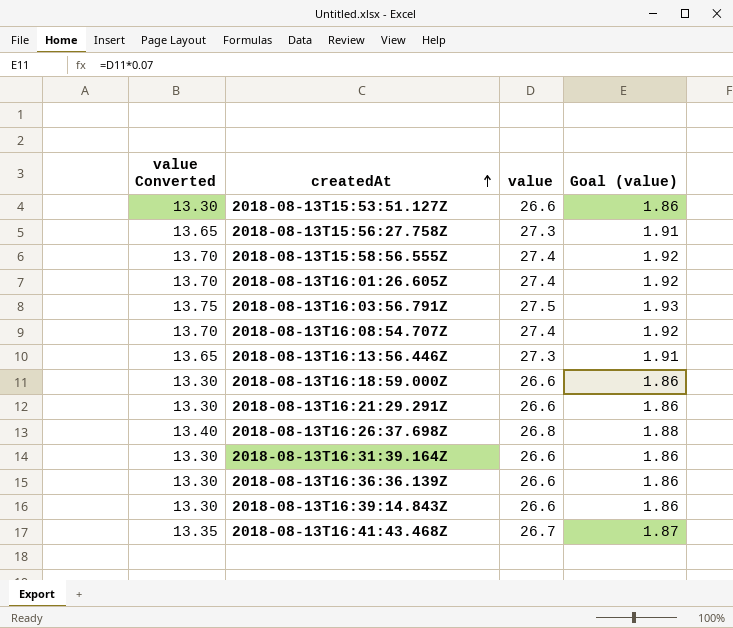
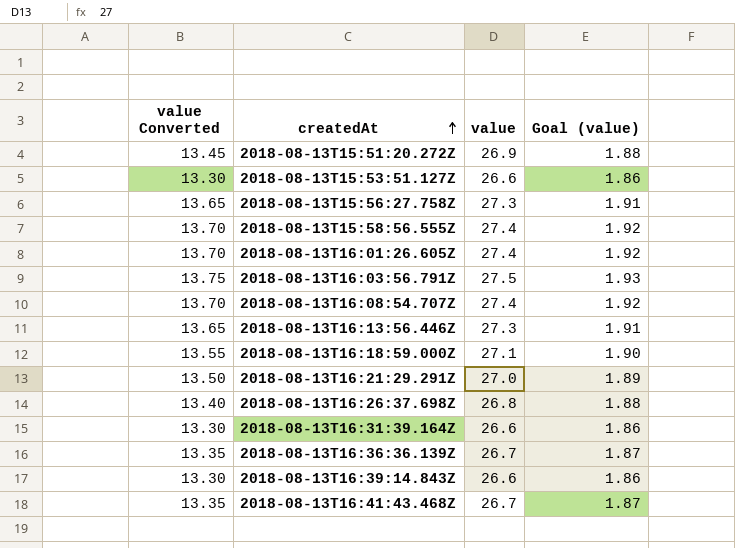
row 2018-08-13T15:51:20.272Z: none -> 13.45 | 26.9 | 1.88
2018-08-13T16:18:59.000Z | value Converted: 13.30 -> 13.55
2018-08-13T16:18:59.000Z | value: 26.6 -> 27.1
2018-08-13T16:18:59.000Z | Goal (value): 1.86 -> 1.90
2018-08-13T16:21:29.291Z | value Converted: 13.30 -> 13.50
2018-08-13T16:21:29.291Z | value: 26.6 -> 27.0
2018-08-13T16:21:29.291Z | Goal (value): 1.86 -> 1.89
2018-08-13T16:36:36.139Z | value Converted: 13.30 -> 13.35
2018-08-13T16:36:36.139Z | value: 26.6 -> 26.7
2018-08-13T16:36:36.139Z | Goal (value): 1.86 -> 1.87

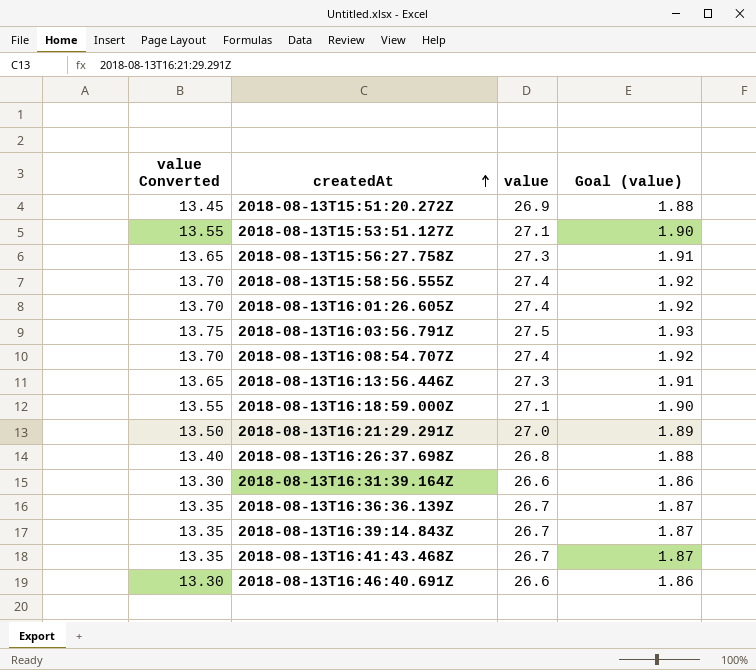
2018-08-13T15:53:51.127Z | value Converted: 13.30 -> 13.55
2018-08-13T15:53:51.127Z | value: 26.6 -> 27.1
2018-08-13T15:53:51.127Z | Goal (value): 1.86 -> 1.90
2018-08-13T16:39:14.843Z | value Converted: 13.30 -> 13.35
2018-08-13T16:39:14.843Z | value: 26.6 -> 26.7
2018-08-13T16:39:14.843Z | Goal (value): 1.86 -> 1.87
row 2018-08-13T16:46:40.691Z: none -> 13.30 | 26.6 | 1.86

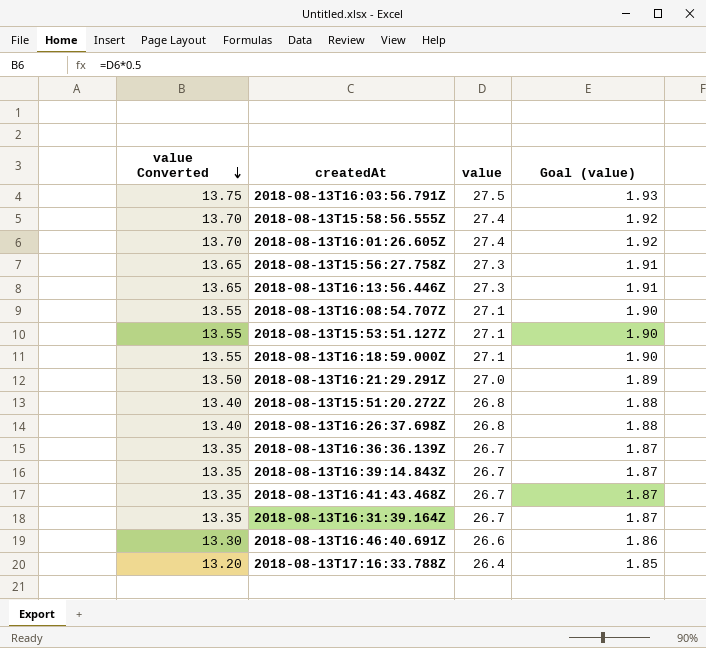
row order: createdAt ascending -> value Converted descending
2018-08-13T16:08:54.707Z | value Converted: 13.70 -> 13.55
2018-08-13T16:08:54.707Z | value: 27.4 -> 27.1
2018-08-13T16:08:54.707Z | Goal (value): 1.92 -> 1.90
2018-08-13T15:51:20.272Z | value Converted: 13.45 -> 13.40
2018-08-13T15:51:20.272Z | value: 26.9 -> 26.8
2018-08-13T16:31:39.164Z | value Converted: 13.30 -> 13.35
2018-08-13T16:31:39.164Z | value: 26.6 -> 26.7
2018-08-13T16:31:39.164Z | Goal (value): 1.86 -> 1.87
row 2018-08-13T17:16:33.788Z: none -> 13.20 | 26.4 | 1.85

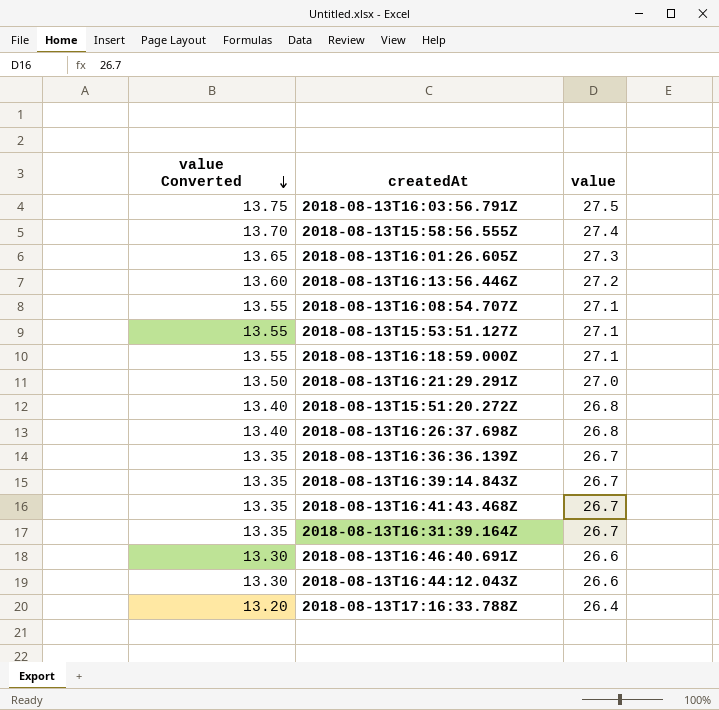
column Goal (value) | formula: [value] * 0.07 -> none
row 2018-08-13T15:56:27.758Z: 13.65 | 27.3 | 1.91 -> none
2018-08-13T16:01:26.605Z | value Converted: 13.70 -> 13.65
2018-08-13T16:01:26.605Z | value: 27.4 -> 27.3
2018-08-13T16:13:56.446Z | value Converted: 13.65 -> 13.60
2018-08-13T16:13:56.446Z | value: 27.3 -> 27.2
row 2018-08-13T16:44:12.043Z: none -> 13.30 | 26.6

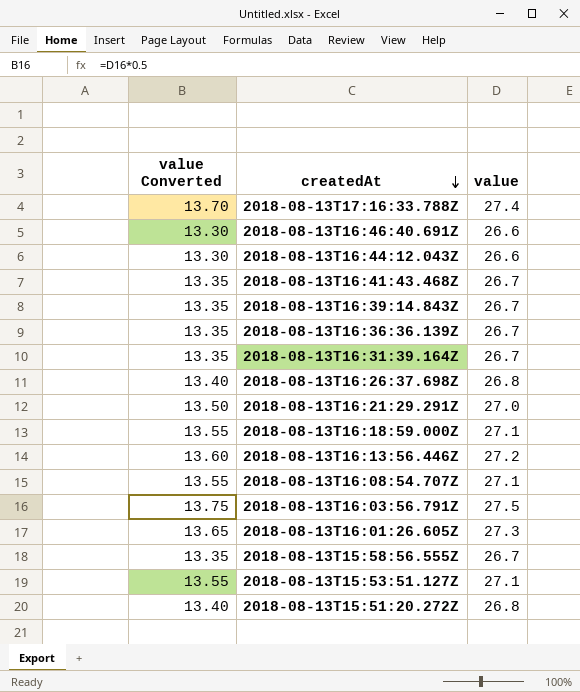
row order: value Converted descending -> createdAt descending
2018-08-13T17:16:33.788Z | value Converted: 13.20 -> 13.70
2018-08-13T17:16:33.788Z | value: 26.4 -> 27.4
2018-08-13T15:58:56.555Z | value Converted: 13.70 -> 13.35
2018-08-13T15:58:56.555Z | value: 27.4 -> 26.7

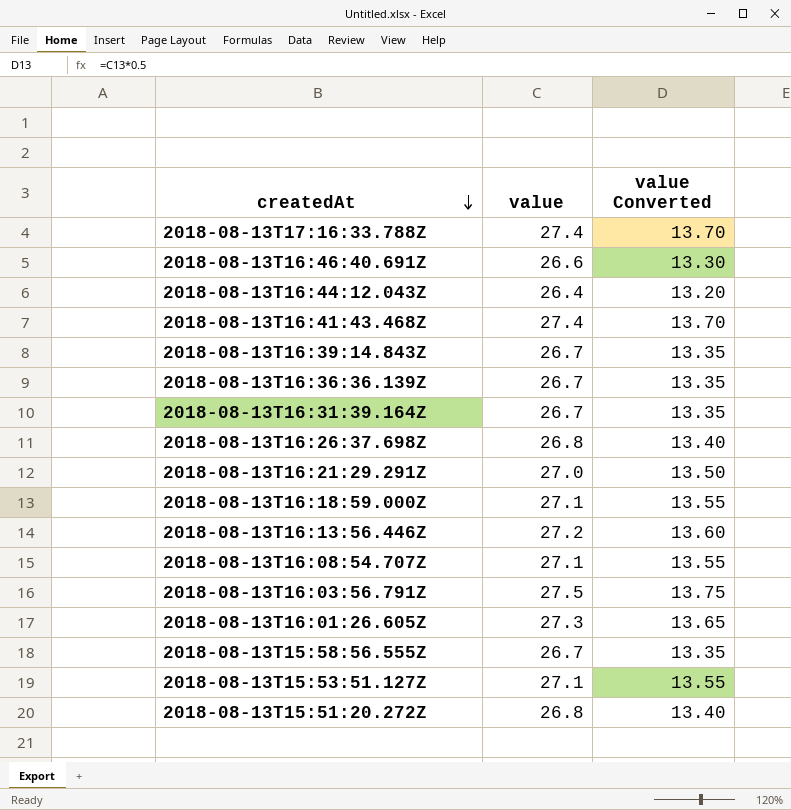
column value Converted | position: 1 -> 3
2018-08-13T16:44:12.043Z | value: 26.6 -> 26.4
2018-08-13T16:44:12.043Z | value Converted: 13.30 -> 13.20
2018-08-13T16:41:43.468Z | value: 26.7 -> 27.4
2018-08-13T16:41:43.468Z | value Converted: 13.35 -> 13.70

